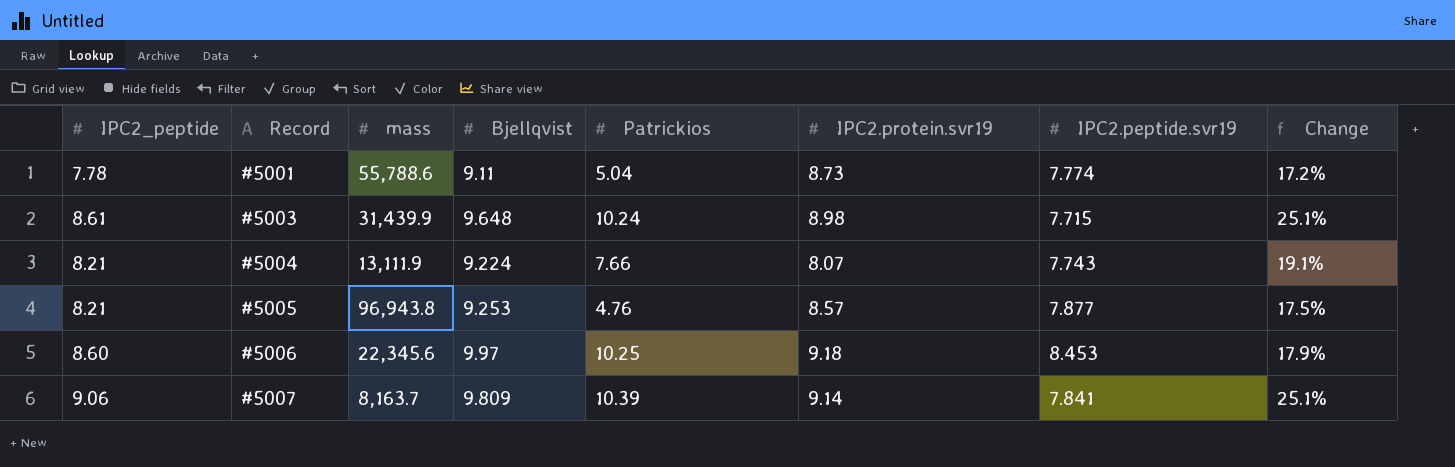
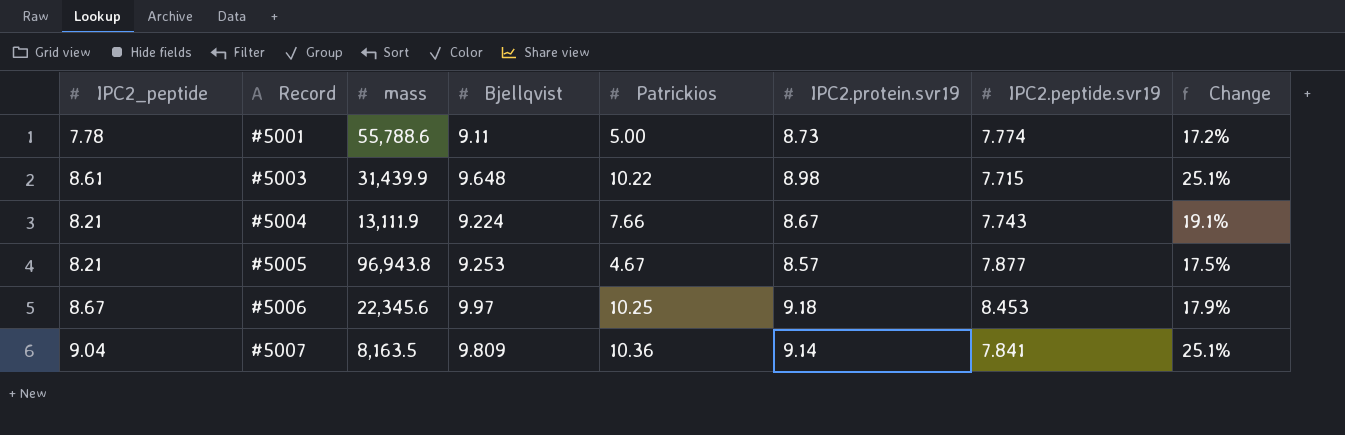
#5001 | Patrickios: 5.04 -> 5.00
#5003 | Patrickios: 10.24 -> 10.22
#5004 | IPC2.protein.svr19: 8.07 -> 8.67
#5005 | Patrickios: 4.76 -> 4.67
#5006 | IPC2_peptide: 8.60 -> 8.67
#5007 | IPC2_peptide: 9.06 -> 9.04
#5007 | mass: 8,163.7 -> 8,163.5
#5007 | Patrickios: 10.39 -> 10.36

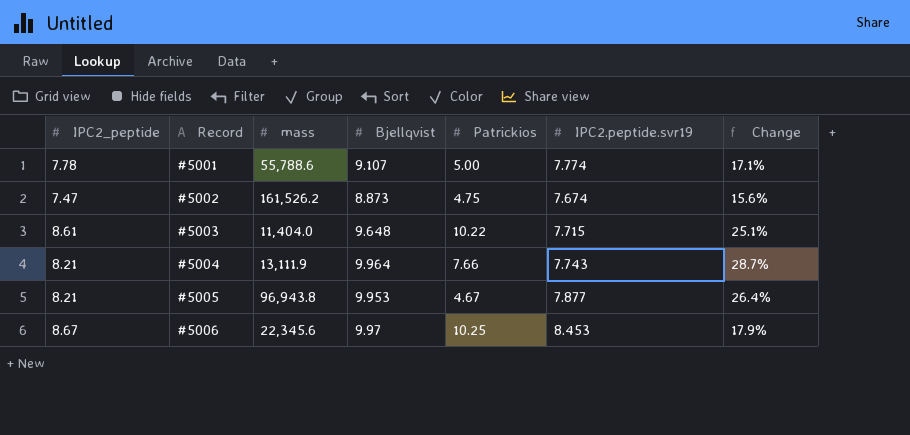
column IPC2.protein.svr19 | position: 6 -> none
row #5007: 9.04 | 8,163.5 | 9.809 | 10.36 | 9.14 | 7.841 | 25.1% -> none
#5001 | Bjellqvist: 9.11 -> 9.107
#5001 | Change: 17.2% -> 17.1%
row #5002: none -> 7.47 | 161,526.2 | 8.873 | 4.75 | 7.674 | 15.6%
#5003 | mass: 31,439.9 -> 11,404.0
#5004 | Bjellqvist: 9.224 -> 9.964
#5004 | Change: 19.1% -> 28.7%
#5005 | Bjellqvist: 9.253 -> 9.953
#5005 | Change: 17.5% -> 26.4%

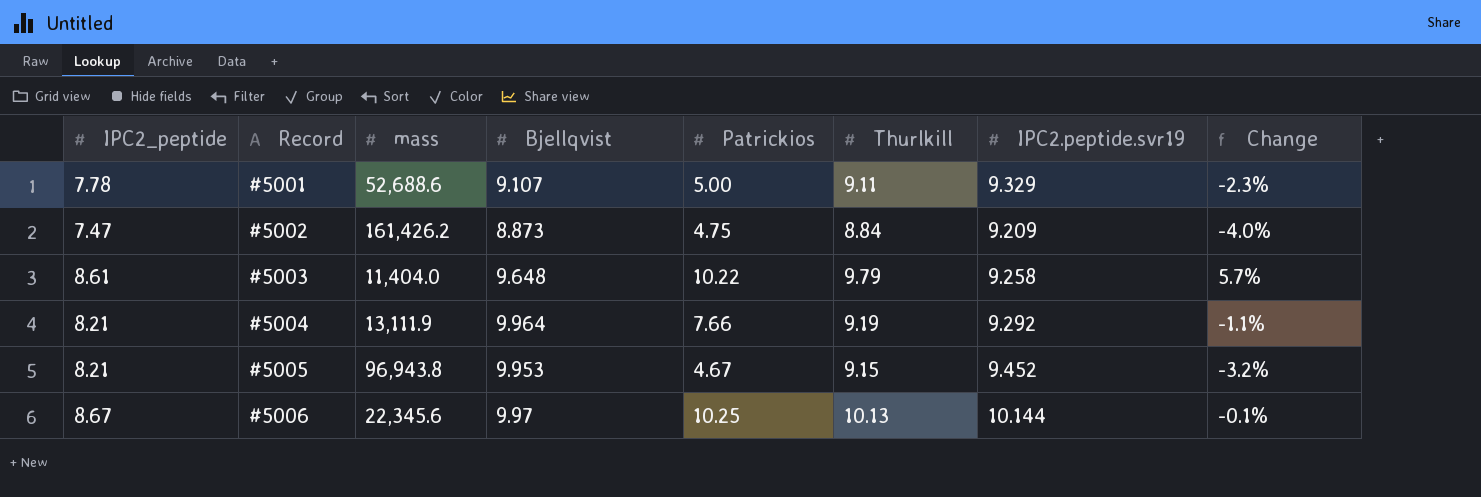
column Thurlkill | position: none -> 6
column Change | formula: ([Bjellqvist] - [IPC2.peptide.svr19]) / [IPC2.peptide.svr19] -> ([Thurlkill] - [IPC2.peptide.svr19]) / [IPC2.peptide.svr19]
#5001 | mass: 55,788.6 -> 52,688.6
#5001 | IPC2.peptide.svr19: 7.774 -> 9.329
#5002 | mass: 161,526.2 -> 161,426.2
#5002 | IPC2.peptide.svr19: 7.674 -> 9.209
#5003 | IPC2.peptide.svr19: 7.715 -> 9.258
#5004 | IPC2.peptide.svr19: 7.743 -> 9.292
#5005 | IPC2.peptide.svr19: 7.877 -> 9.452
#5006 | IPC2.peptide.svr19: 8.453 -> 10.144

